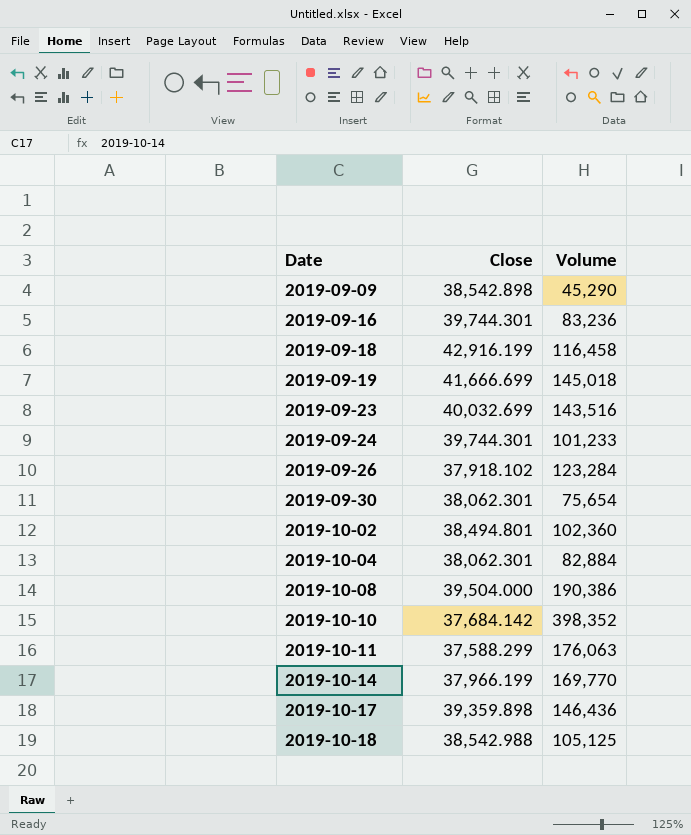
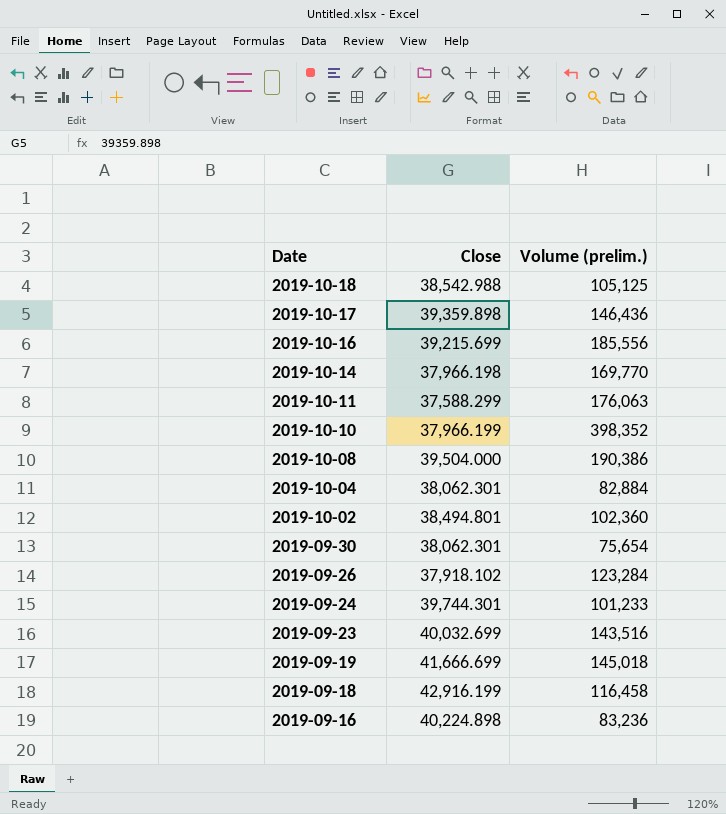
row order: Date ascending -> Date descending
column name: Volume -> Volume (prelim.)
row 2019-09-09: 38,542.898 | 45,290 -> none
row 2019-10-16: none -> 39,215.699 | 185,556
2019-10-14 | Close: 37,966.199 -> 37,966.198
2019-10-10 | Close: 37,684.142 -> 37,966.199
2019-09-16 | Close: 39,744.301 -> 40,224.898

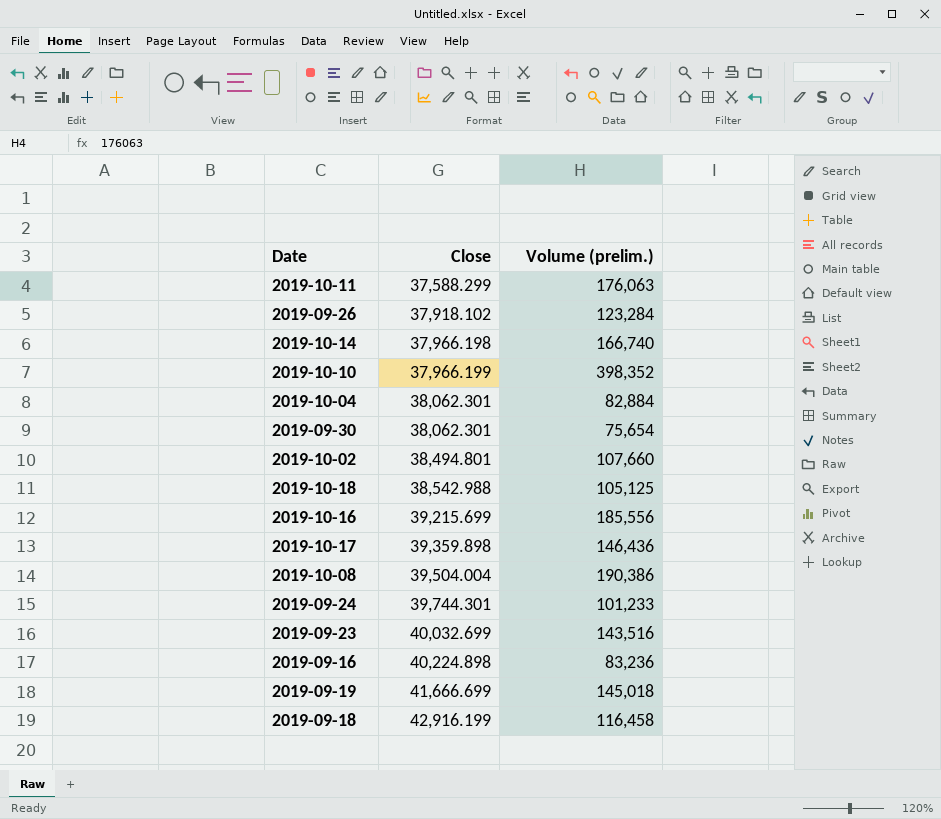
row order: Date descending -> Close ascending
2019-10-14 | Volume (prelim.): 169,770 -> 166,740
2019-10-02 | Volume (prelim.): 102,360 -> 107,660
2019-10-08 | Close: 39,504.000 -> 39,504.004

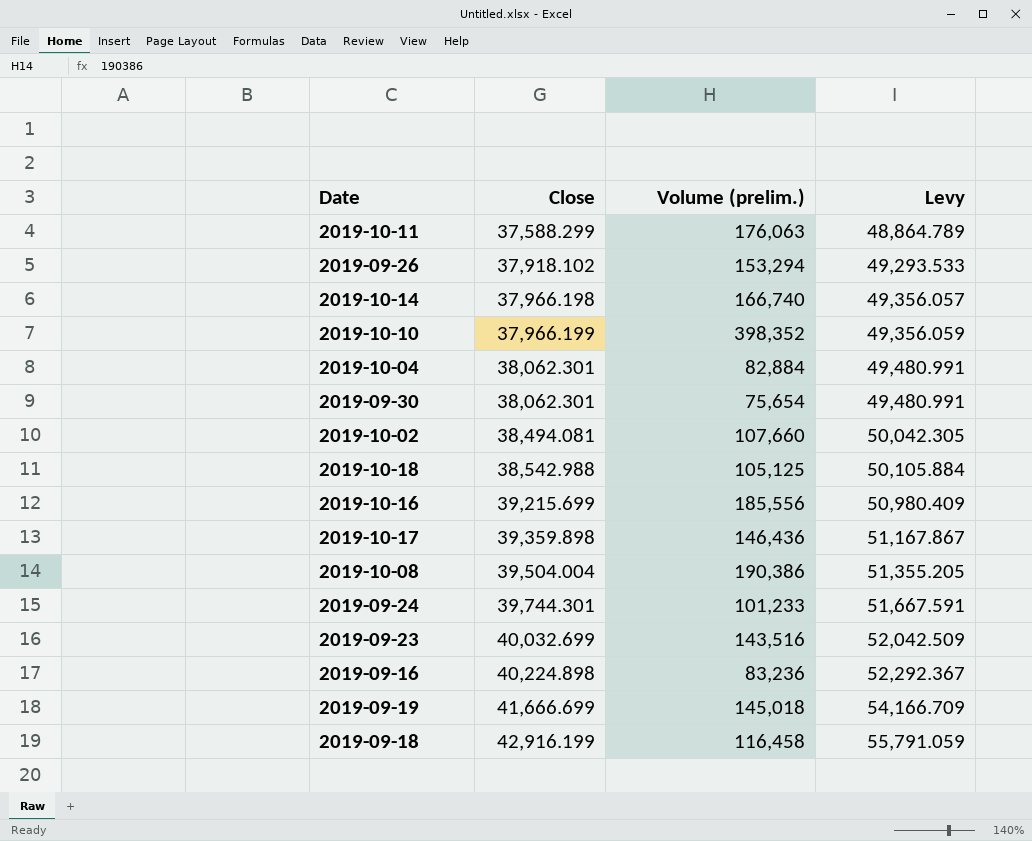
column Levy | formula: none -> [Close] * 1.3
2019-09-26 | Volume (prelim.): 123,284 -> 153,294
2019-10-02 | Close: 38,494.801 -> 38,494.081

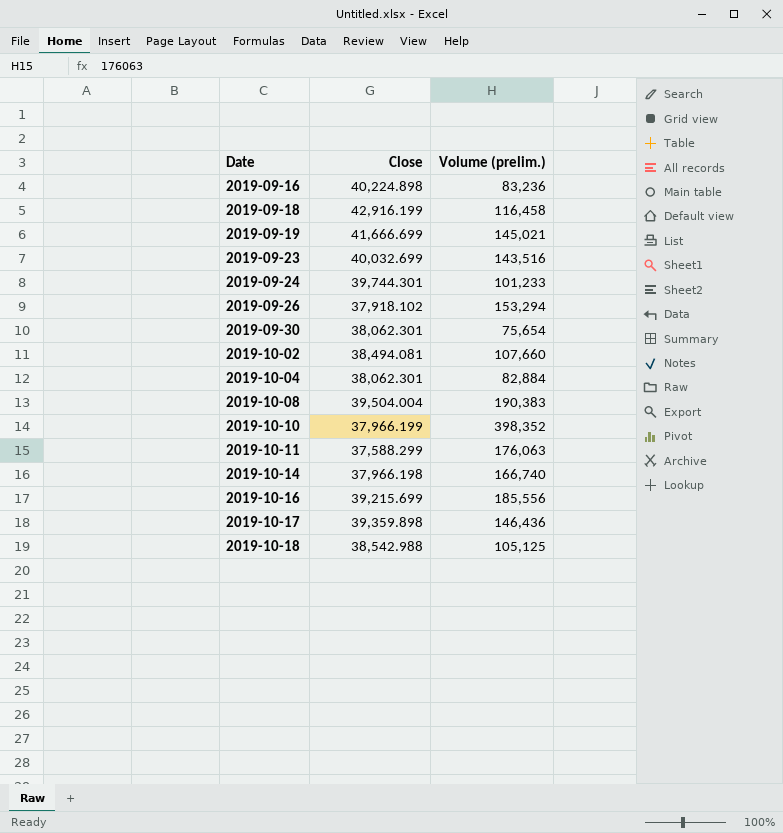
row order: Close ascending -> Date ascending
column Levy | formula: [Close] * 1.3 -> none
2019-09-19 | Volume (prelim.): 145,018 -> 145,021
2019-10-08 | Volume (prelim.): 190,386 -> 190,383

